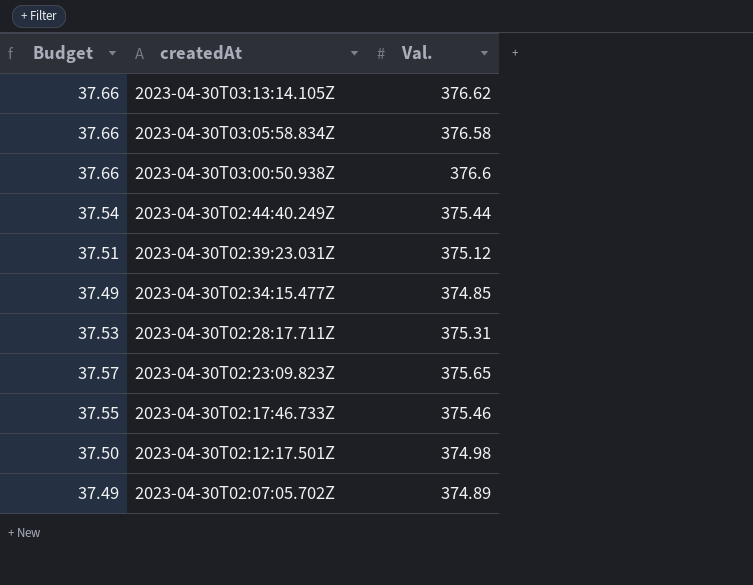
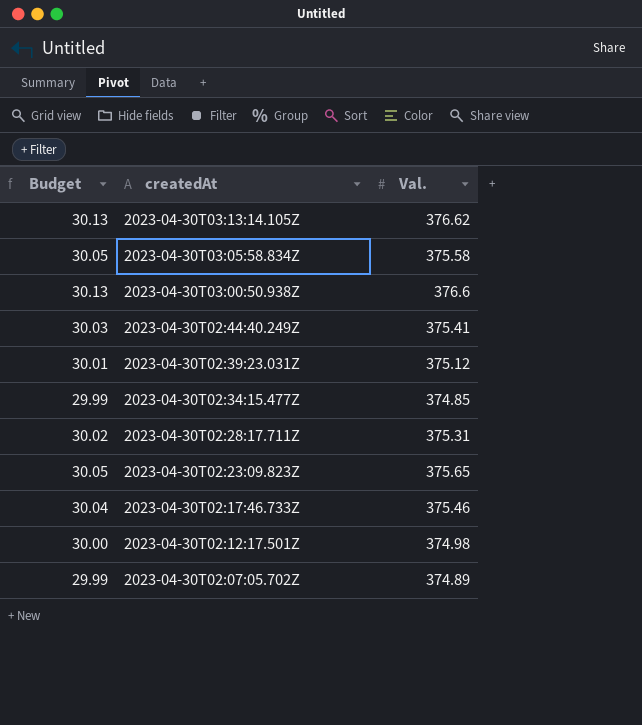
column Budget | formula: [Val.] * 0.1 -> [Val.] * 0.08
2023-04-30T03:05:58.834Z | Val.: 376.58 -> 375.58
2023-04-30T02:44:40.249Z | Val.: 375.44 -> 375.41

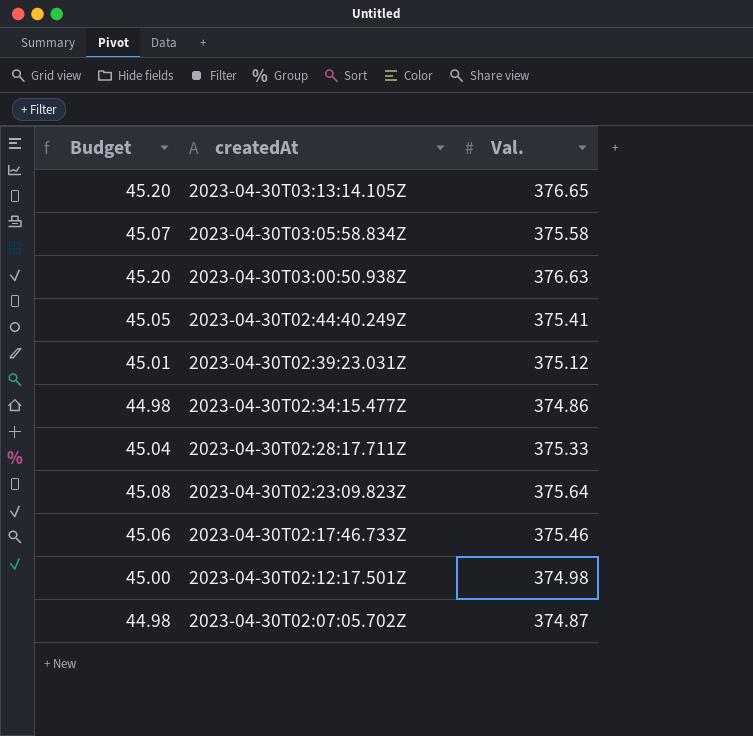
column Budget | formula: [Val.] * 0.08 -> [Val.] * 0.12
2023-04-30T03:13:14.105Z | Val.: 376.62 -> 376.65
2023-04-30T03:00:50.938Z | Val.: 376.6 -> 376.63
2023-04-30T02:34:15.477Z | Val.: 374.85 -> 374.86
2023-04-30T02:28:17.711Z | Val.: 375.31 -> 375.33
2023-04-30T02:23:09.823Z | Val.: 375.65 -> 375.64
2023-04-30T02:07:05.702Z | Val.: 374.89 -> 374.87

